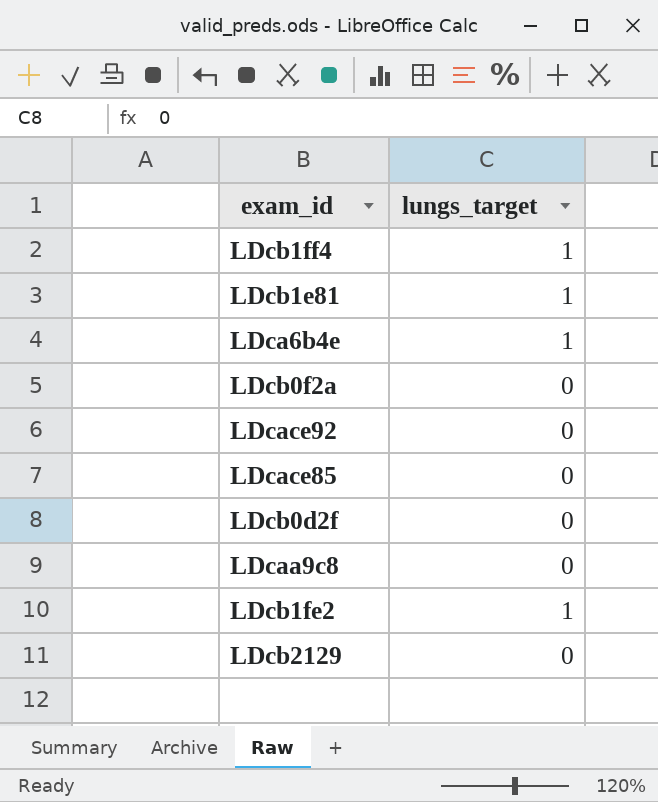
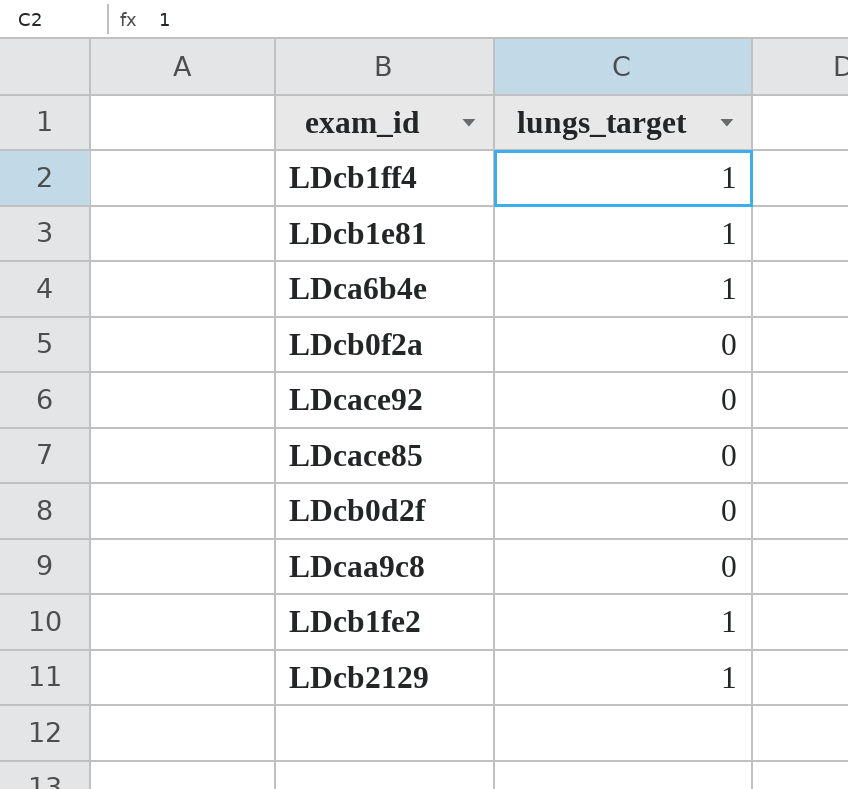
LDcb2129 | lungs_target: 0 -> 1

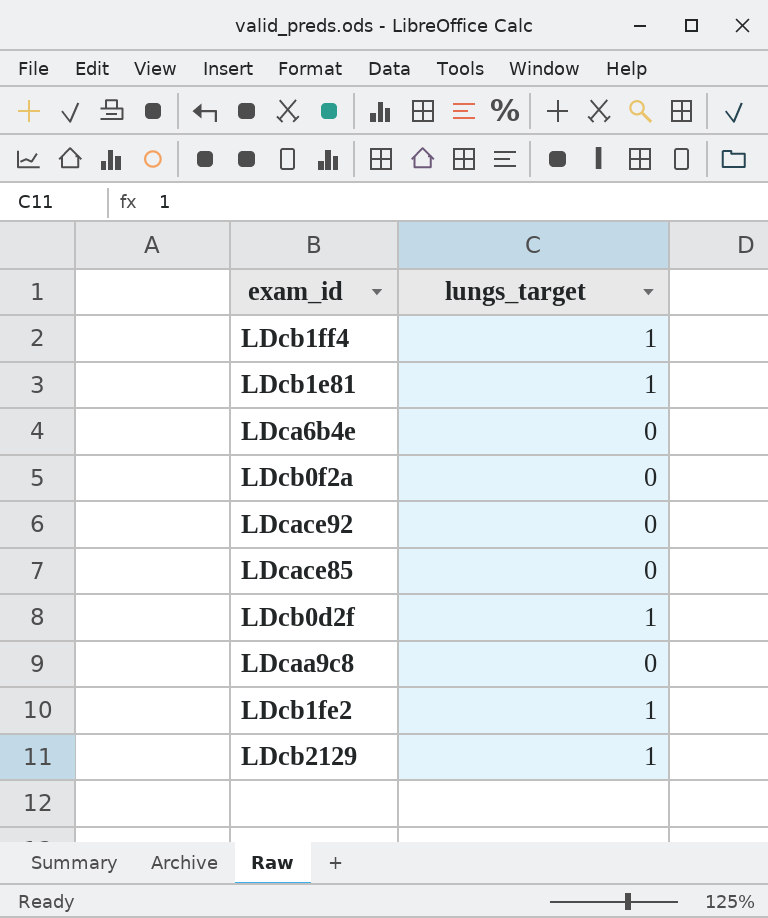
LDca6b4e | lungs_target: 1 -> 0
LDcb0d2f | lungs_target: 0 -> 1

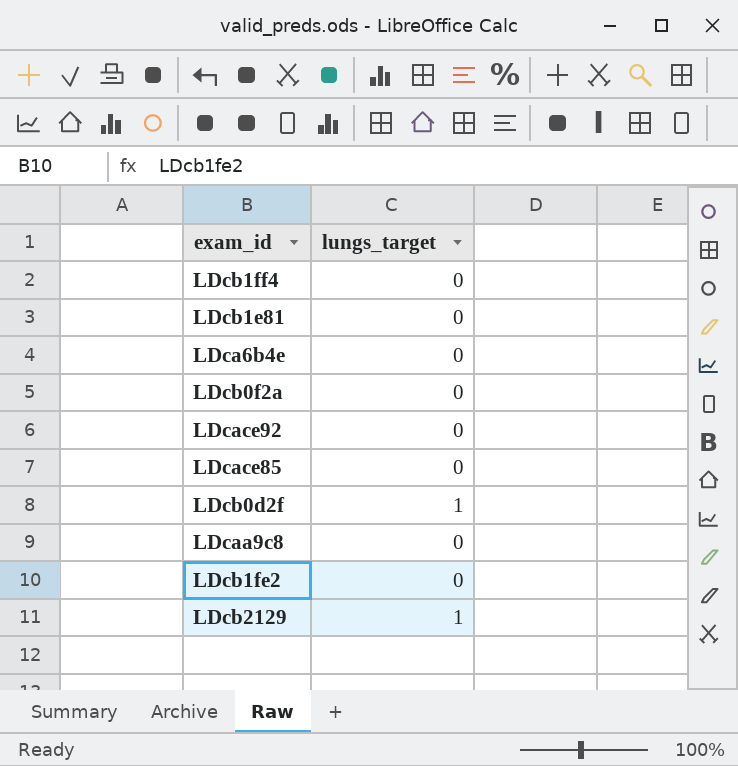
LDcb1ff4 | lungs_target: 1 -> 0
LDcb1e81 | lungs_target: 1 -> 0
LDcb1fe2 | lungs_target: 1 -> 0

